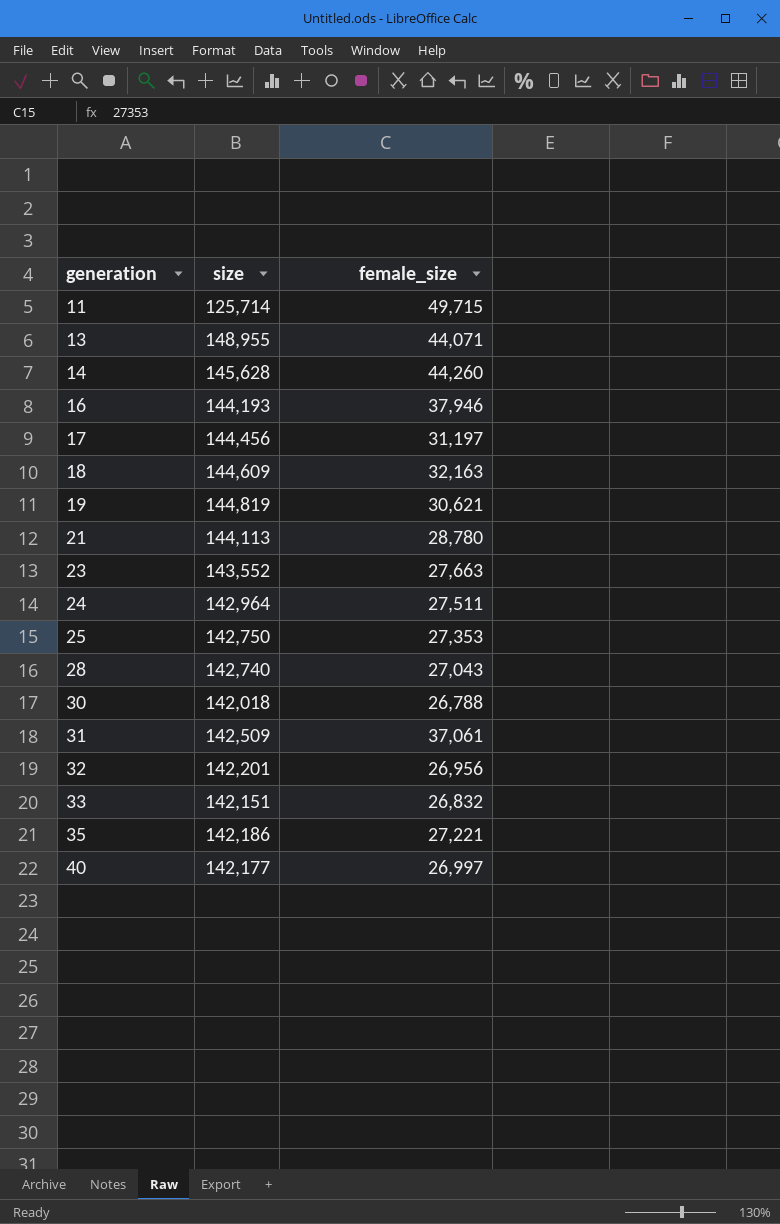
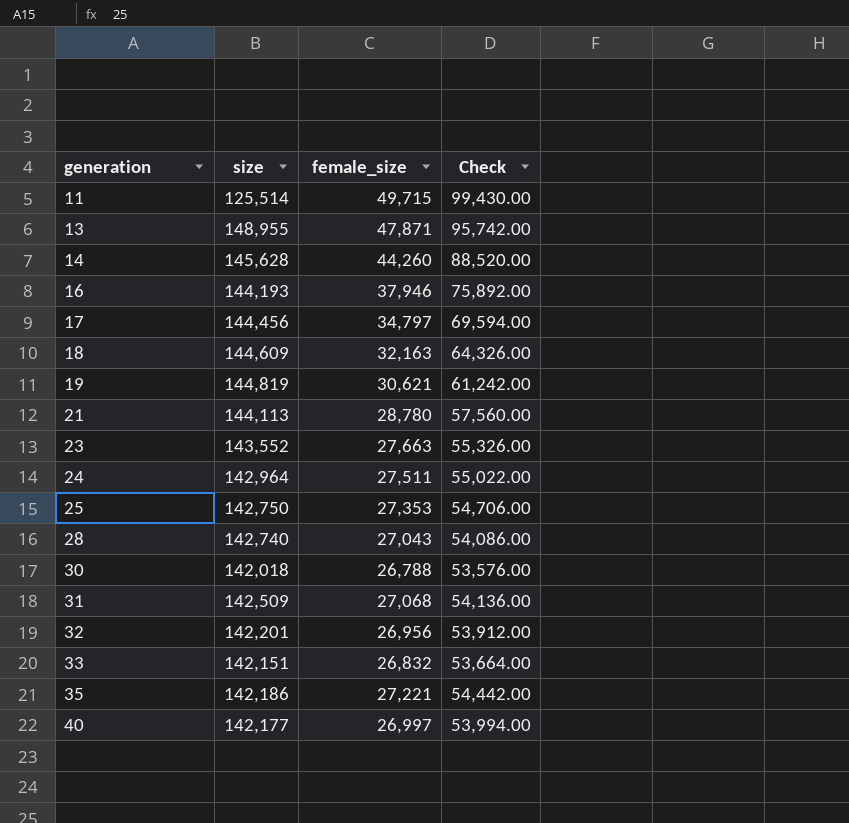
column Check | formula: none -> [female_size] * 2
11 | size: 125,714 -> 125,514
13 | female_size: 44,071 -> 47,871
17 | female_size: 31,197 -> 34,797
31 | female_size: 37,061 -> 27,068

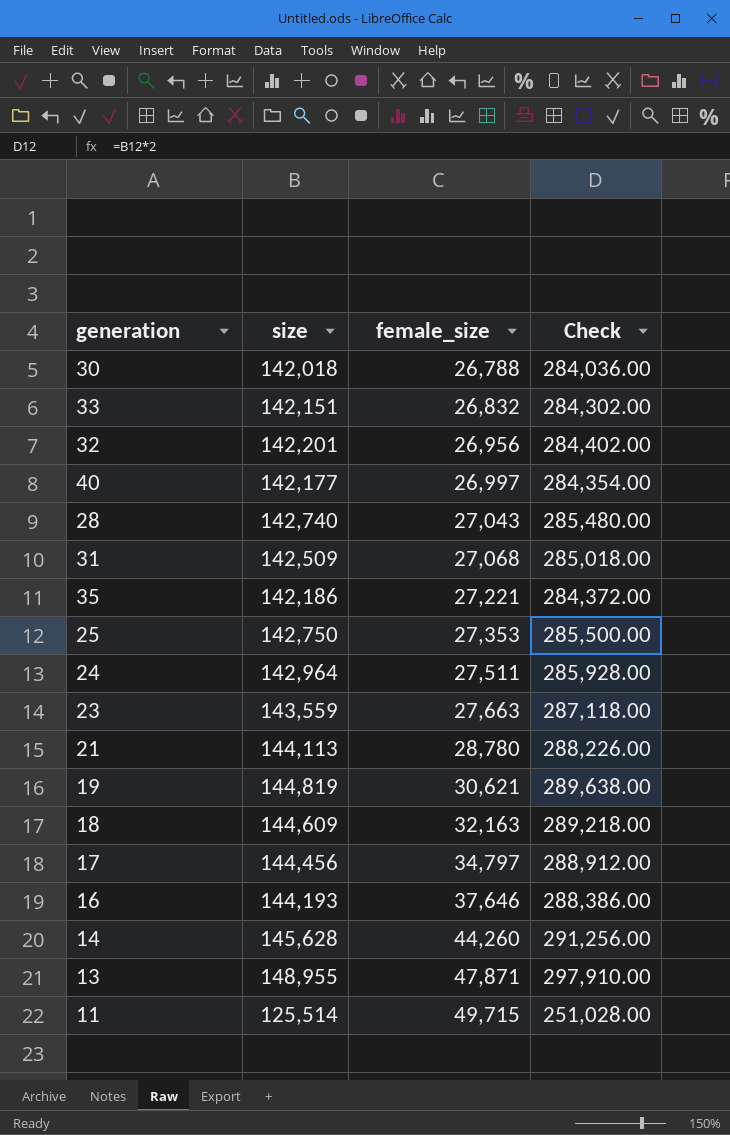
row order: generation ascending -> female_size ascending
column Check | formula: [female_size] * 2 -> [size] * 2
23 | size: 143,552 -> 143,559
16 | female_size: 37,946 -> 37,646

